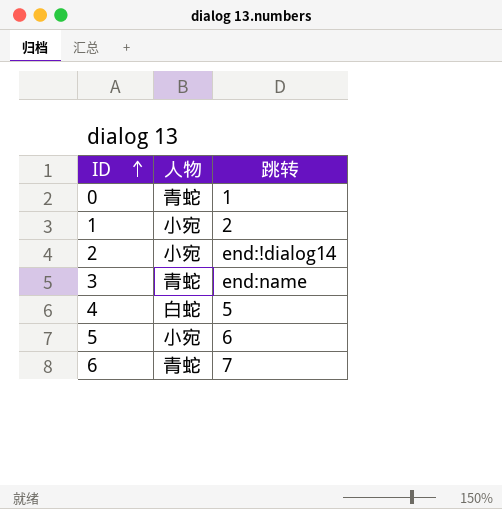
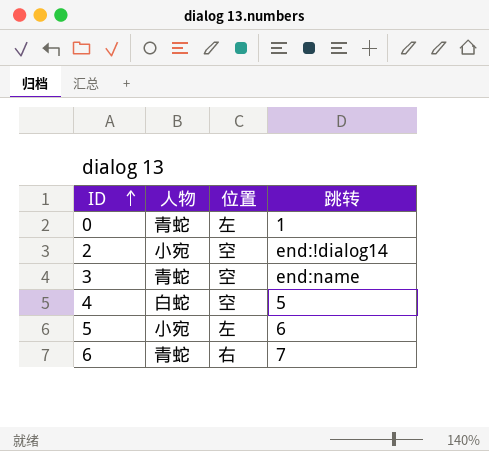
column 位置 | position: none -> 3
row 1: 小宛 | 2 -> none

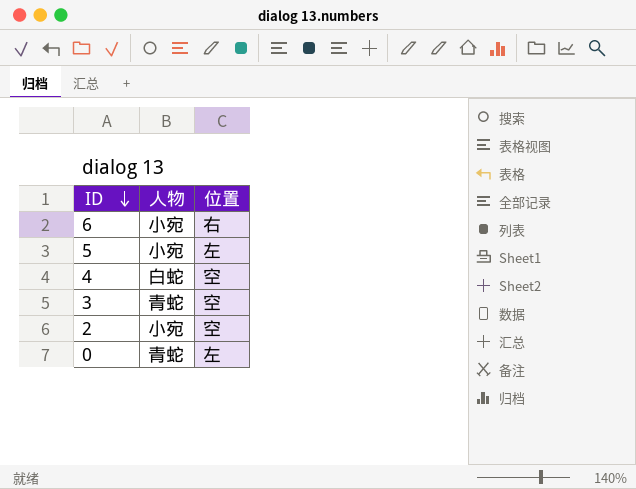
row order: ID ascending -> ID descending
column 跳转 | position: 4 -> none
6 | 人物: 青蛇 -> 小宛

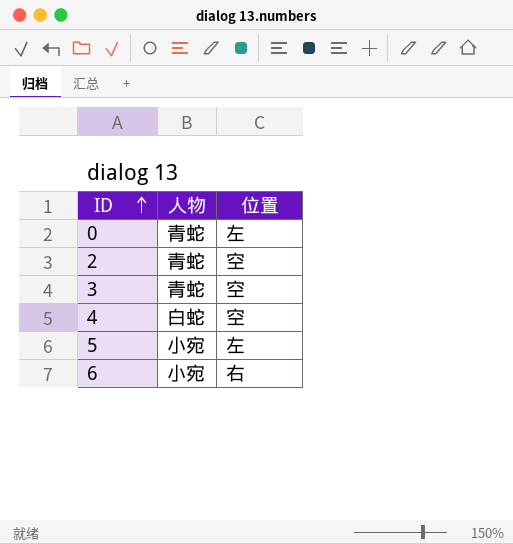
row order: ID descending -> ID ascending
2 | 人物: 小宛 -> 青蛇

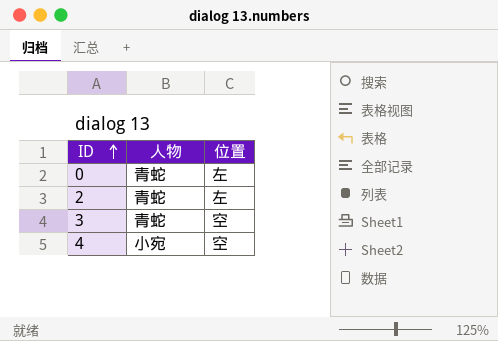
row 5: 小宛 | 左 -> none
row 6: 小宛 | 右 -> none
2 | 位置: 空 -> 左
4 | 人物: 白蛇 -> 小宛

